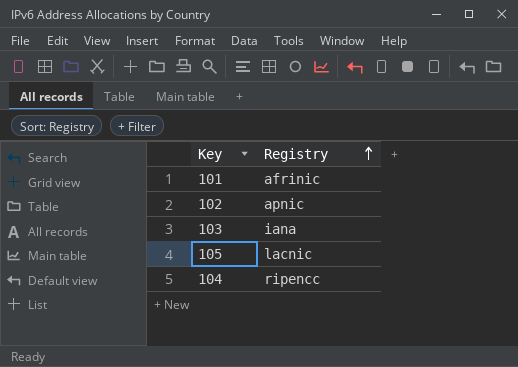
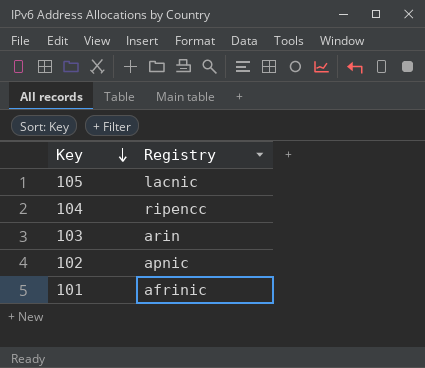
row order: Registry ascending -> Key descending
103 | Registry: iana -> arin

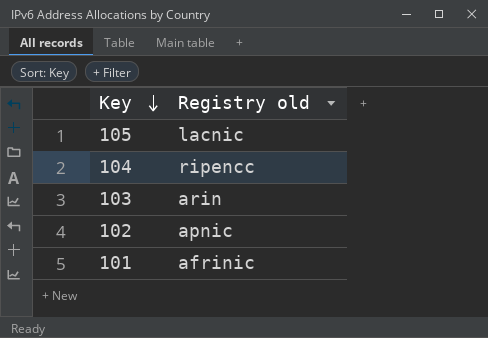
column name: Registry -> Registry old

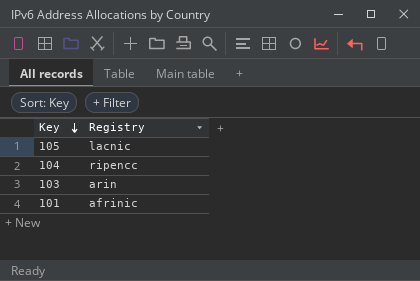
column name: Registry old -> Registry
row 102: apnic -> none

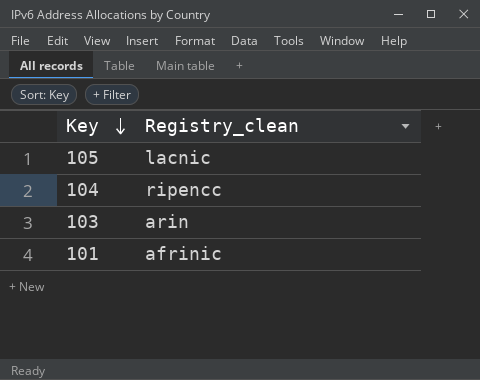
column name: Registry -> Registry_clean

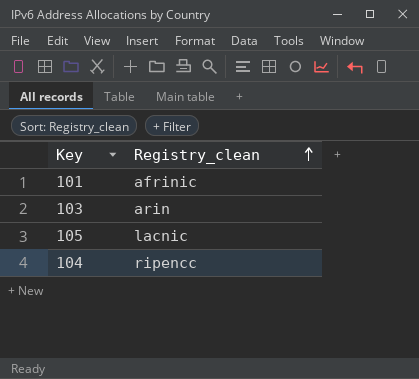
row order: Key descending -> Registry_clean ascending

